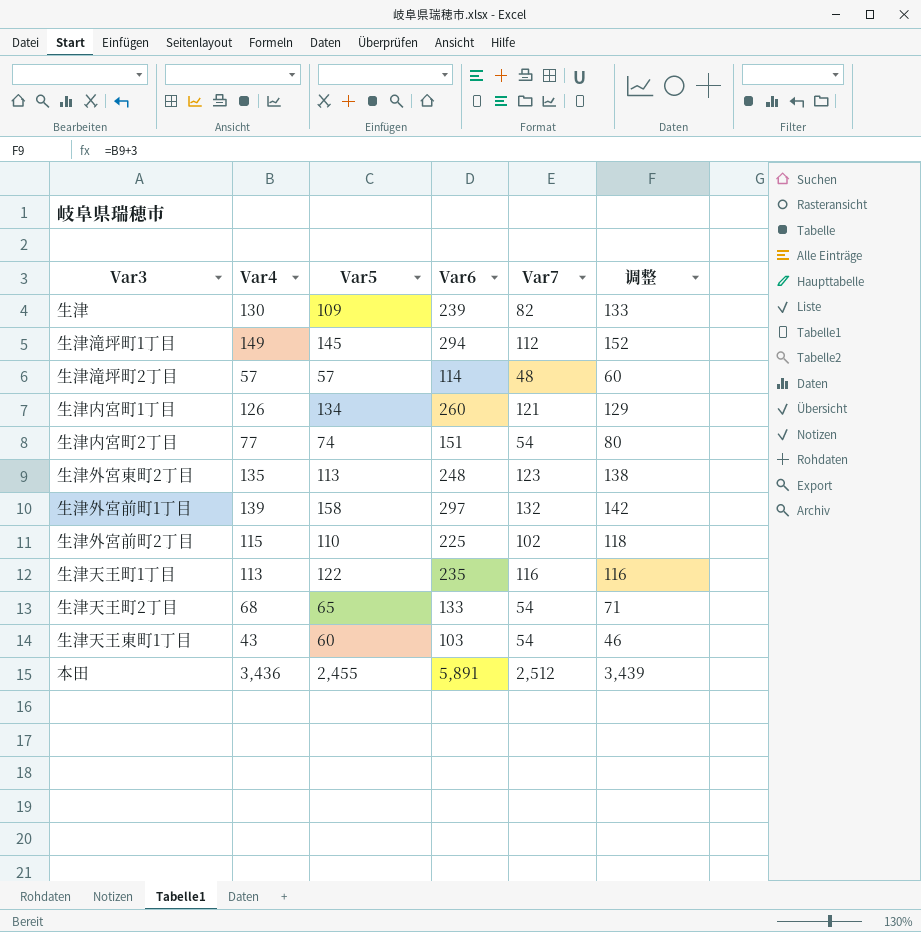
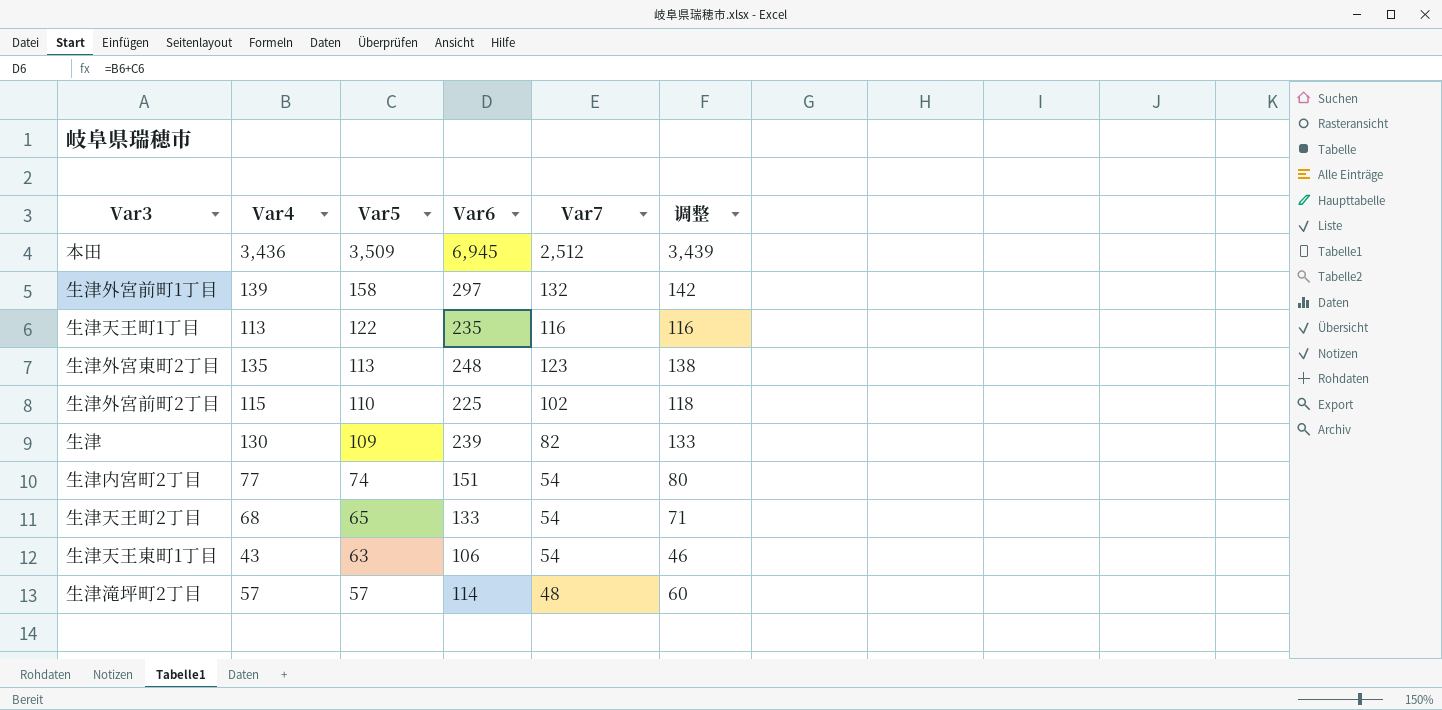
row order: none -> Var5 descending
row 生津滝坪町1丁目: 149 | 145 | 294 | 112 | 152 -> none
row 生津内宮町1丁目: 126 | 134 | 260 | 121 | 129 -> none
本田 | Var5: 2,455 -> 3,509
本田 | Var6: 5,891 -> 6,945
生津天王東町1丁目 | Var5: 60 -> 63
生津天王東町1丁目 | Var6: 103 -> 106

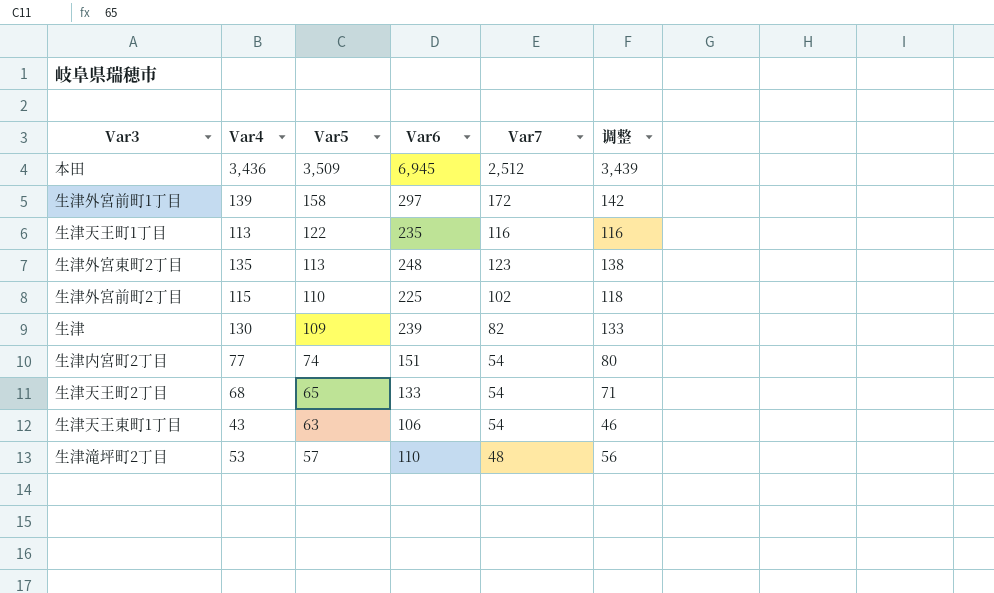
生津外宮前町1丁目 | Var7: 132 -> 172
生津滝坪町2丁目 | Var4: 57 -> 53
生津滝坪町2丁目 | Var6: 114 -> 110
生津滝坪町2丁目 | 调整: 60 -> 56

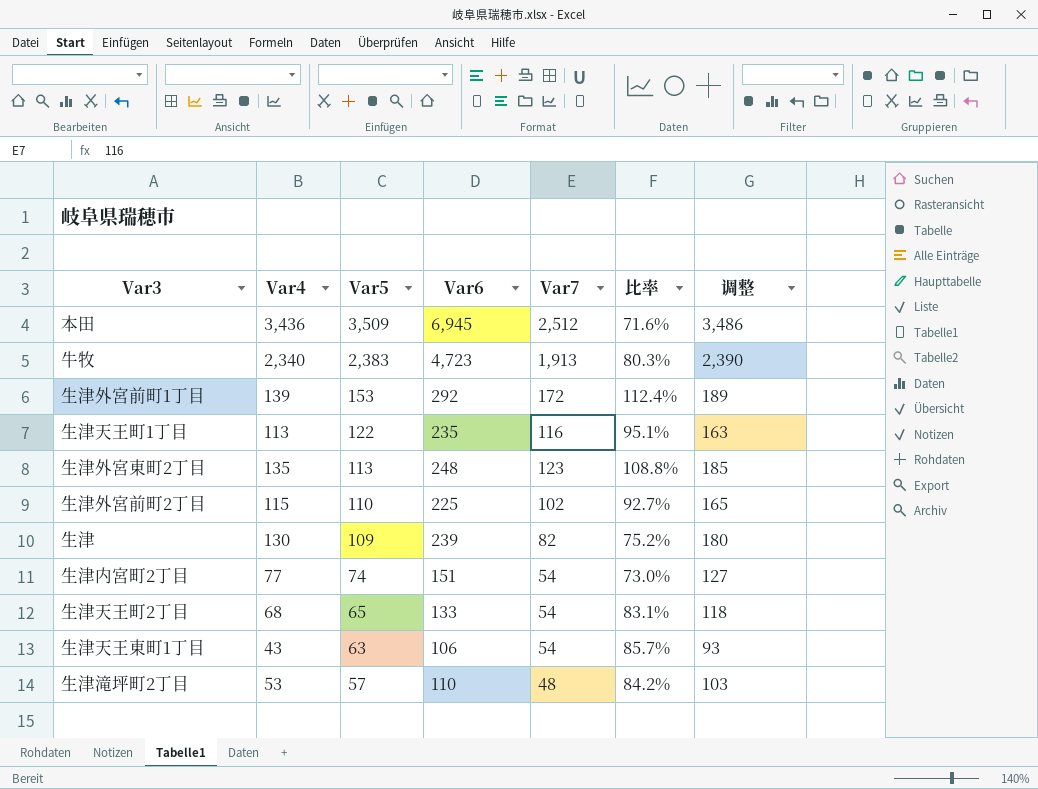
column 比率 | formula: none -> [Var7] / [Var5]
column 调整 | formula: [Var4] + 3 -> [Var4] + 50
row 牛牧: none -> 2,340 | 2,383 | 4,723 | 1,913 | 80.3% | 2,390
生津外宮前町1丁目 | Var5: 158 -> 153
生津外宮前町1丁目 | Var6: 297 -> 292

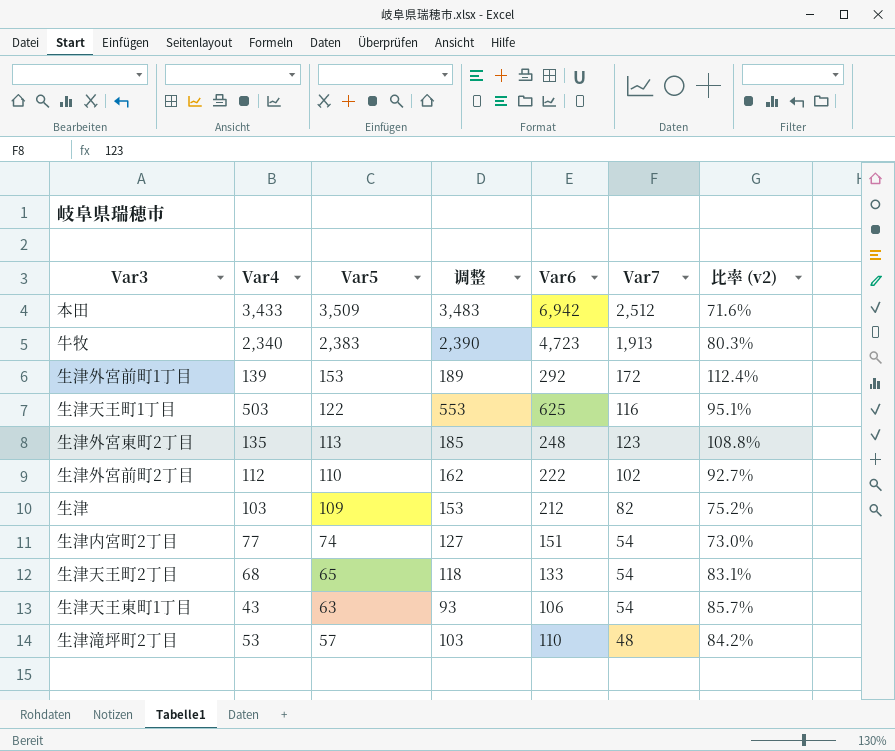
column 调整 | position: 7 -> 4
column name: 比率 -> 比率 (v2)
本田 | Var4: 3,436 -> 3,433
本田 | 调整: 3,486 -> 3,483
本田 | Var6: 6,945 -> 6,942
生津天王町1丁目 | Var4: 113 -> 503
生津天王町1丁目 | 调整: 163 -> 553
生津天王町1丁目 | Var6: 235 -> 625
生津外宮前町2丁目 | Var4: 115 -> 112
生津外宮前町2丁目 | 调整: 165 -> 162
生津外宮前町2丁目 | Var6: 225 -> 222
生津 | Var4: 130 -> 103
生津 | 调整: 180 -> 153
生津 | Var6: 239 -> 212

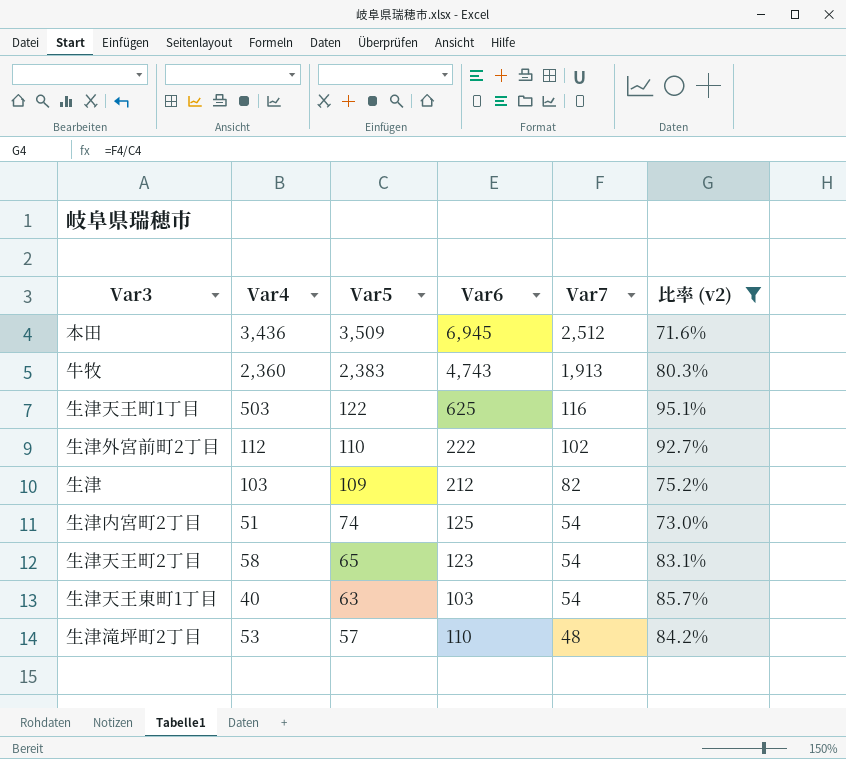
filter: none -> 比率 (v2) <= 95.1%
column 调整 | formula: [Var4] + 50 -> none
本田 | Var4: 3,433 -> 3,436
本田 | Var6: 6,942 -> 6,945
牛牧 | Var4: 2,340 -> 2,360
牛牧 | Var6: 4,723 -> 4,743
生津内宮町2丁目 | Var4: 77 -> 51
生津内宮町2丁目 | Var6: 151 -> 125
生津天王町2丁目 | Var4: 68 -> 58
生津天王町2丁目 | Var6: 133 -> 123
生津天王東町1丁目 | Var4: 43 -> 40
生津天王東町1丁目 | Var6: 106 -> 103

